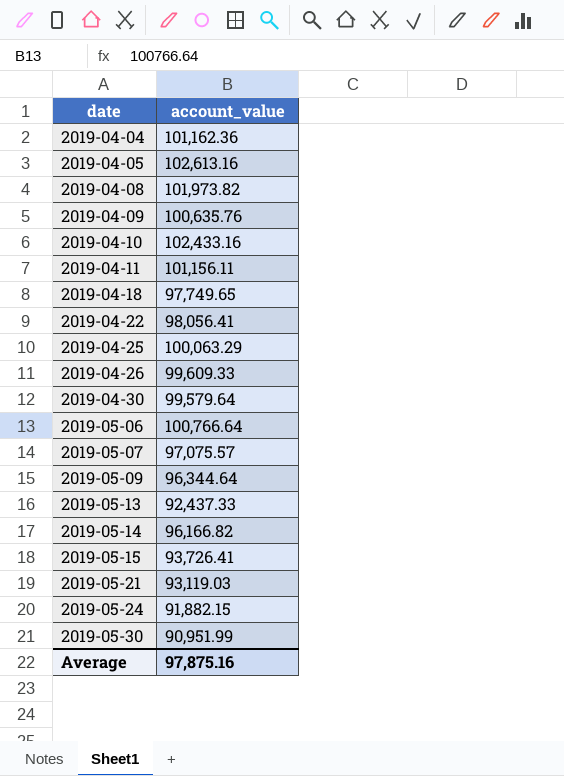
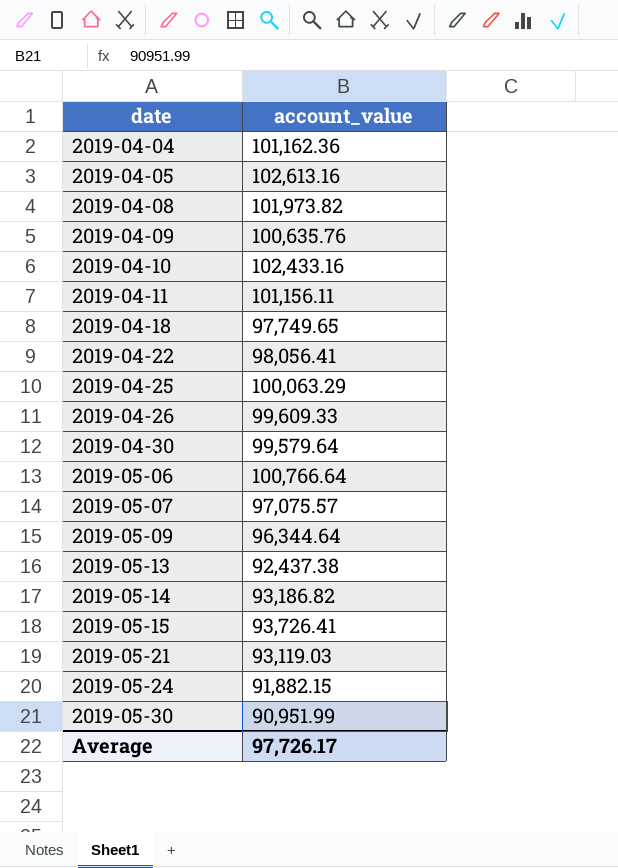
2019-05-13 | account_value: 92,437.33 -> 92,437.38
2019-05-14 | account_value: 96,166.82 -> 93,186.82
Average | account_value: 97,875.16 -> 97,726.17

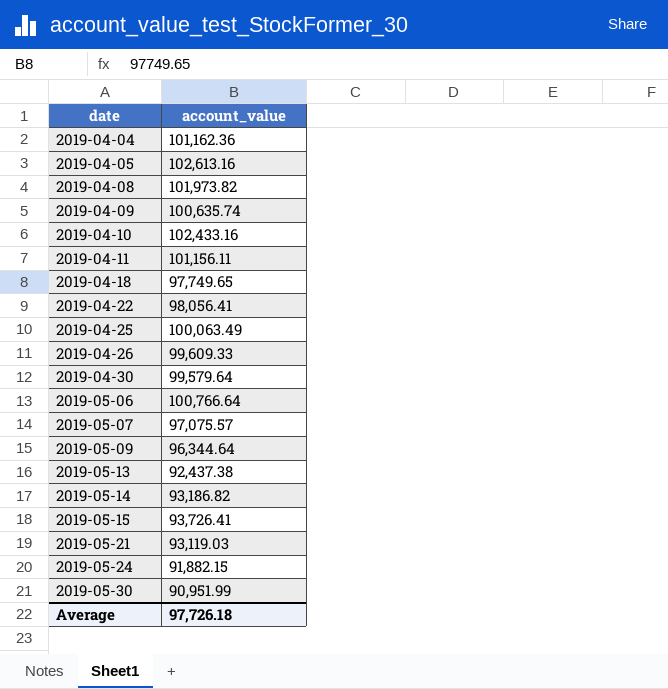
2019-04-09 | account_value: 100,635.76 -> 100,635.74
2019-04-25 | account_value: 100,063.29 -> 100,063.49
Average | account_value: 97,726.17 -> 97,726.18

